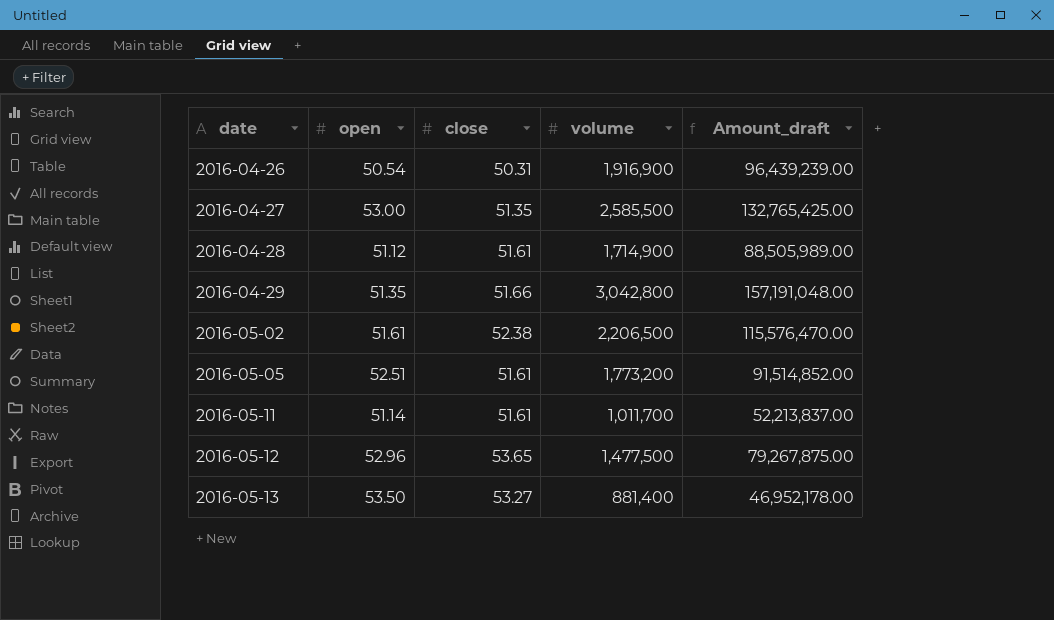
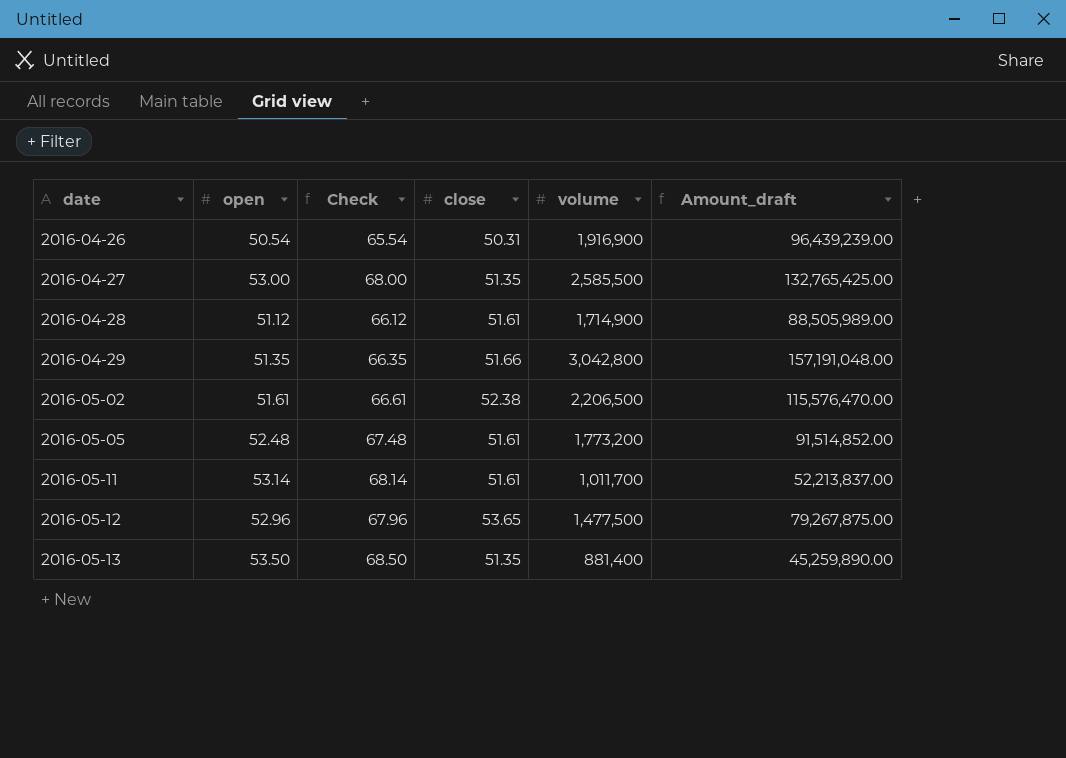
column Check | formula: none -> [open] + 15
2016-05-05 | open: 52.51 -> 52.48
2016-05-11 | open: 51.14 -> 53.14
2016-05-13 | close: 53.27 -> 51.35
2016-05-13 | Amount_draft: 46,952,178.00 -> 45,259,890.00

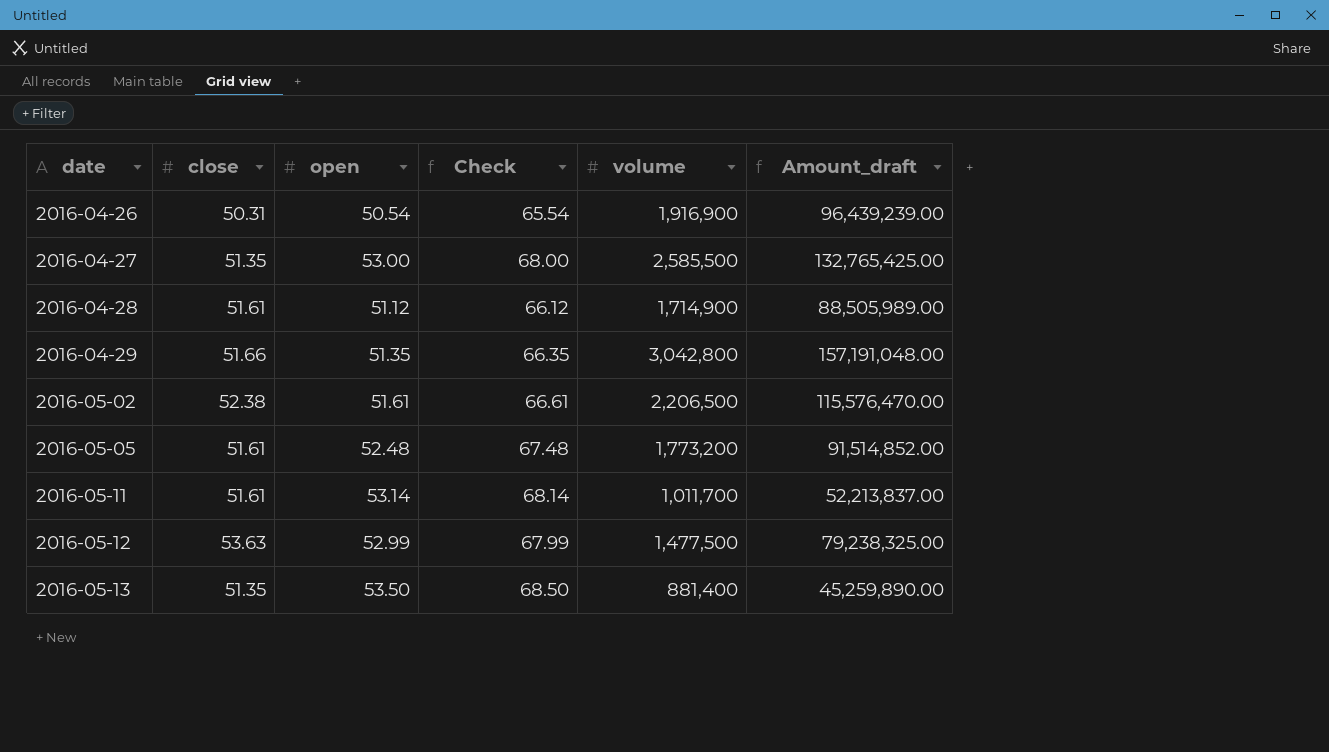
column close | position: 4 -> 2
2016-05-12 | close: 53.65 -> 53.63
2016-05-12 | open: 52.96 -> 52.99
2016-05-12 | Check: 67.96 -> 67.99
2016-05-12 | Amount_draft: 79,267,875.00 -> 79,238,325.00

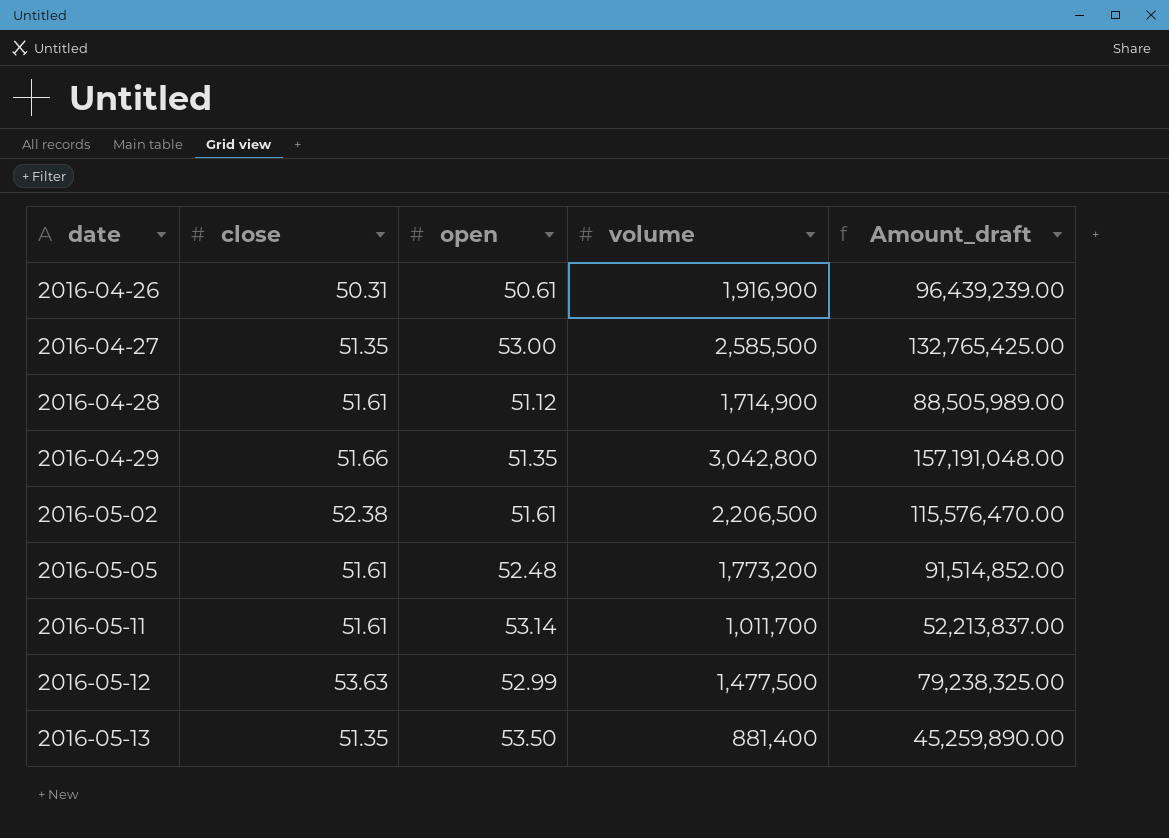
column Check | formula: [open] + 15 -> none
2016-04-26 | open: 50.54 -> 50.61

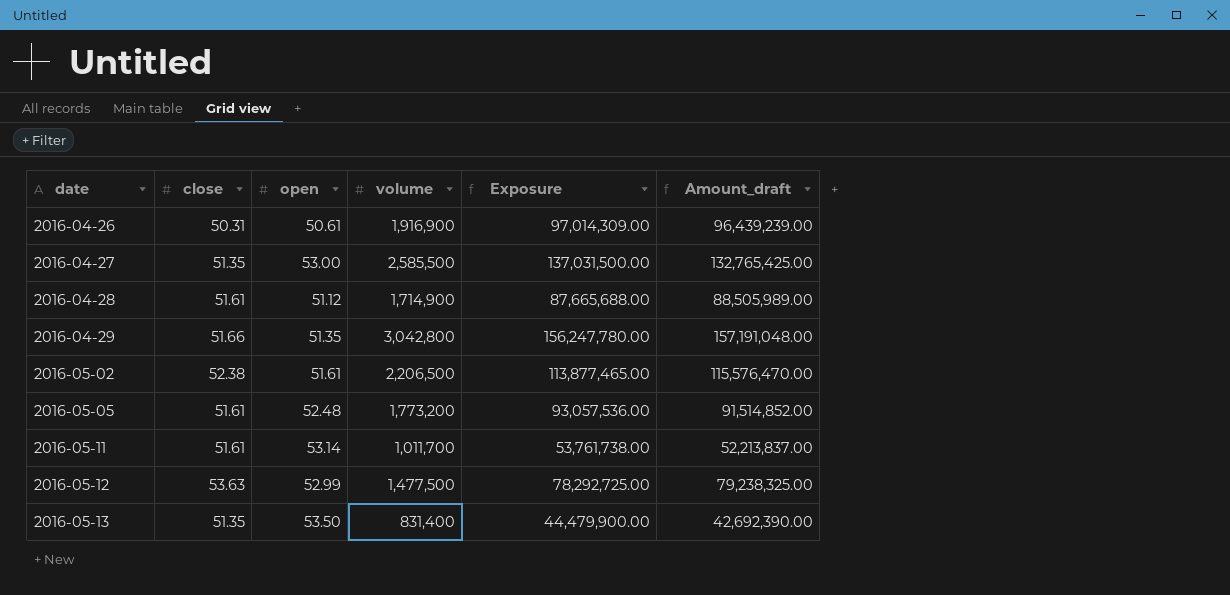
column Exposure | formula: none -> [open] * [volume]
2016-05-13 | volume: 881,400 -> 831,400
2016-05-13 | Amount_draft: 45,259,890.00 -> 42,692,390.00

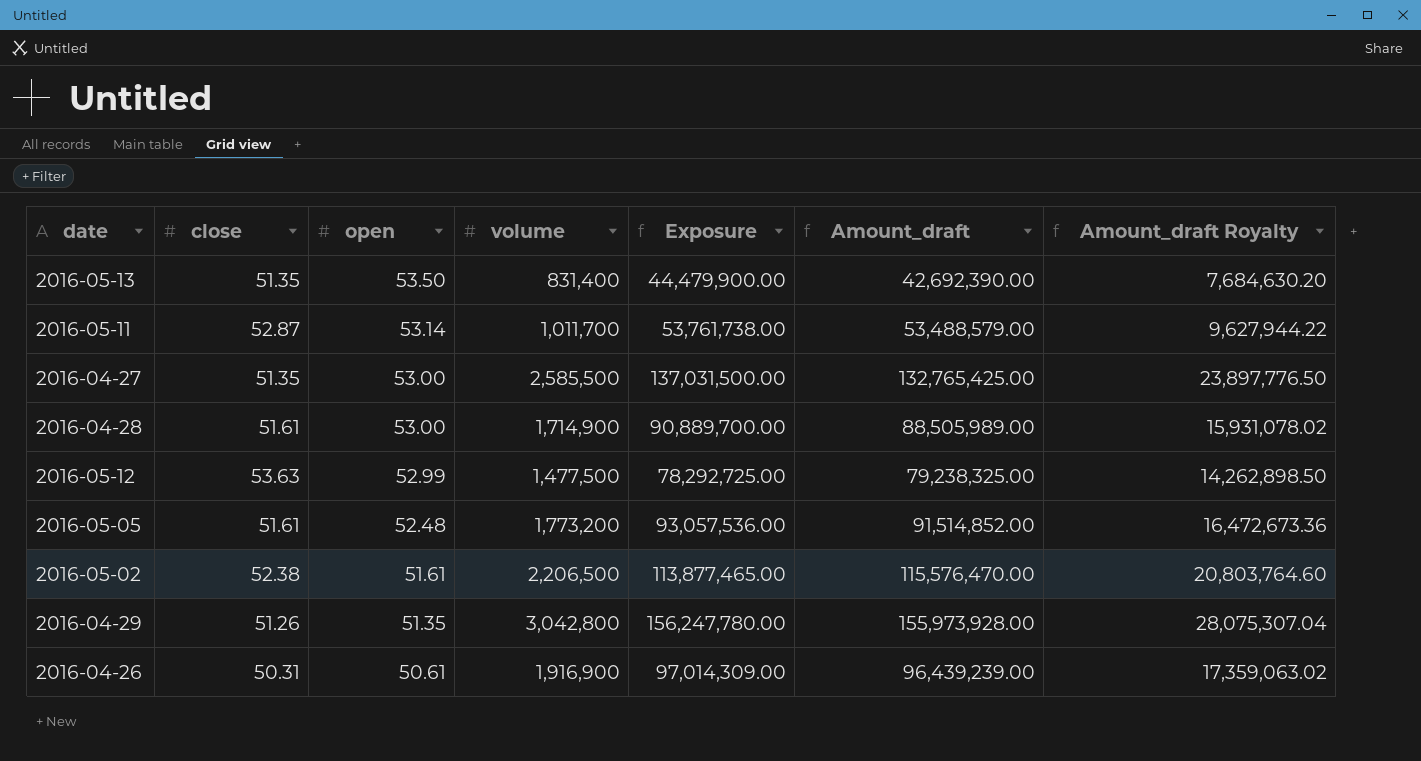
row order: date ascending -> open descending
column Amount_draft Royalty | formula: none -> [Amount_draft] * 0.18
2016-05-11 | close: 51.61 -> 52.87
2016-05-11 | Amount_draft: 52,213,837.00 -> 53,488,579.00
2016-04-28 | open: 51.12 -> 53.00
2016-04-28 | Exposure: 87,665,688.00 -> 90,889,700.00
2016-04-29 | close: 51.66 -> 51.26
2016-04-29 | Amount_draft: 157,191,048.00 -> 155,973,928.00

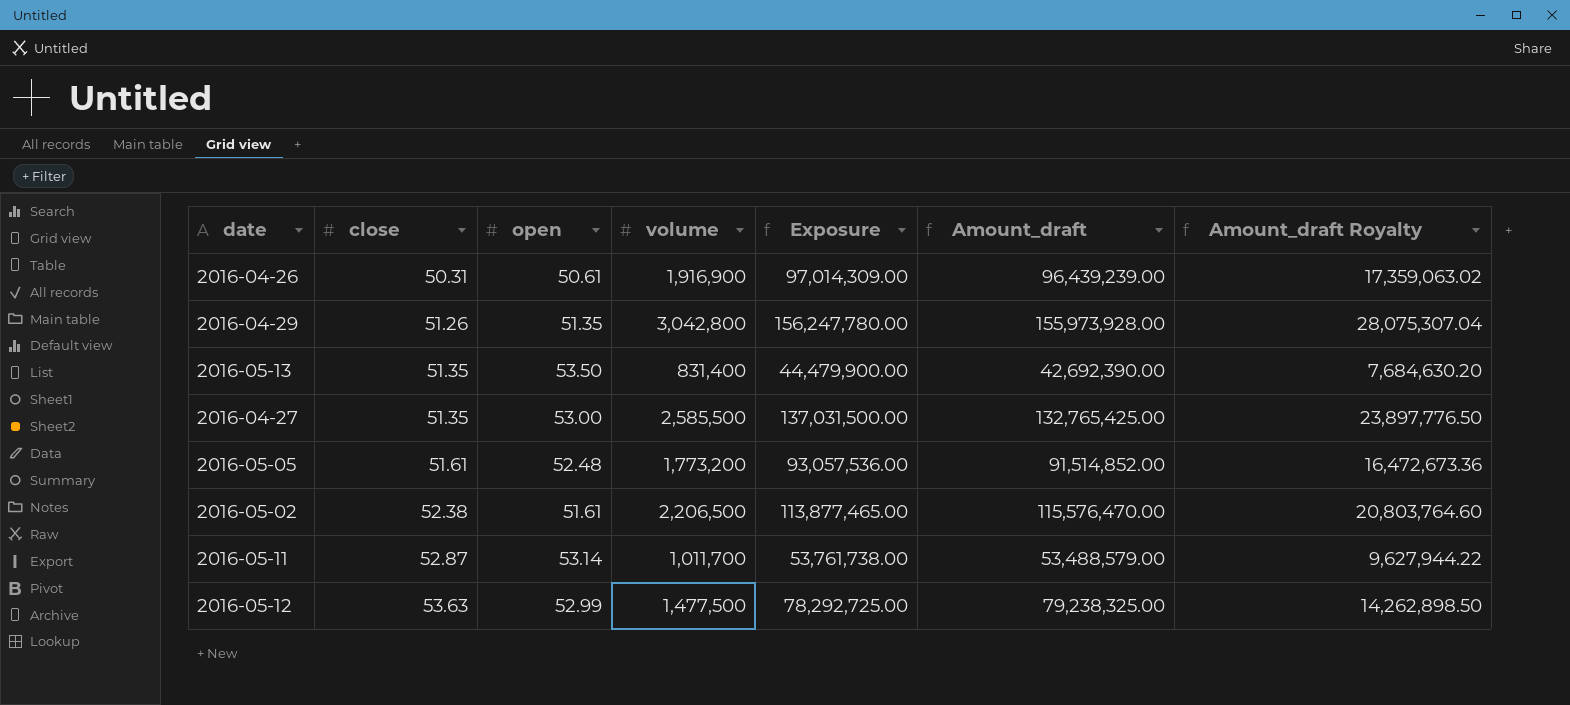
row order: open descending -> close ascending
row 2016-04-28: 51.61 | 53.00 | 1,714,900 | 90,889,700.00 | 88,505,989.00 | 15,931,078.02 -> none

